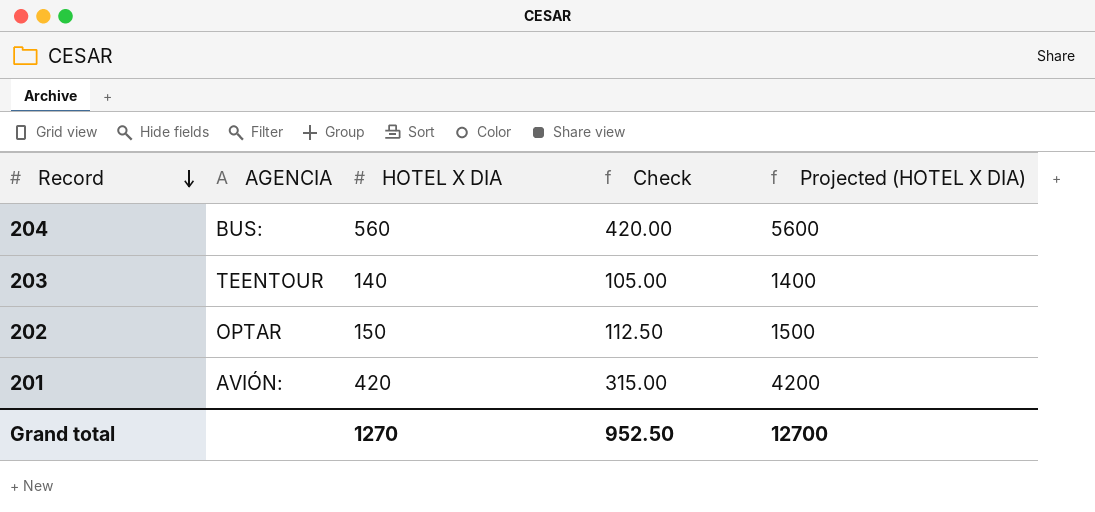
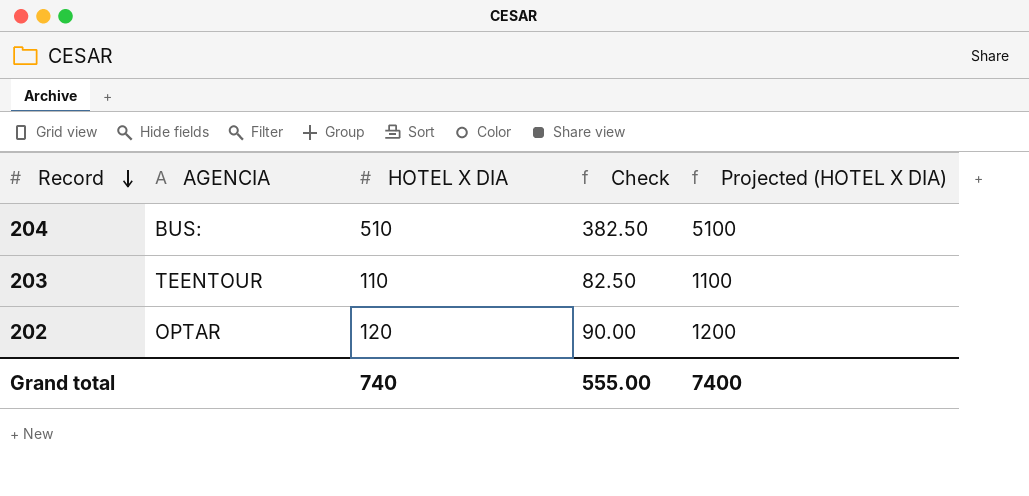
row 201: AVIÓN: | 420 | 315.00 | 4200 -> none
204 | HOTEL X DIA: 560 -> 510
204 | Check: 420.00 -> 382.50
204 | Projected (HOTEL X DIA): 5600 -> 5100
203 | HOTEL X DIA: 140 -> 110
203 | Check: 105.00 -> 82.50
203 | Projected (HOTEL X DIA): 1400 -> 1100
202 | HOTEL X DIA: 150 -> 120
202 | Check: 112.50 -> 90.00
202 | Projected (HOTEL X DIA): 1500 -> 1200
Grand total | HOTEL X DIA: 1270 -> 740
Grand total | Check: 952.50 -> 555.00
Grand total | Projected (HOTEL X DIA): 12700 -> 7400

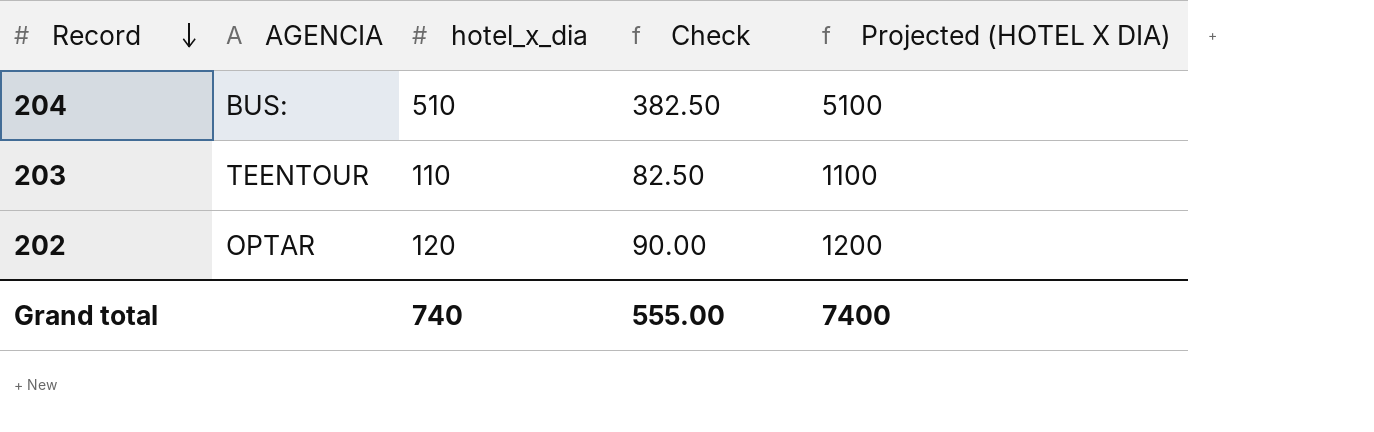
column name: HOTEL X DIA -> hotel_x_dia

